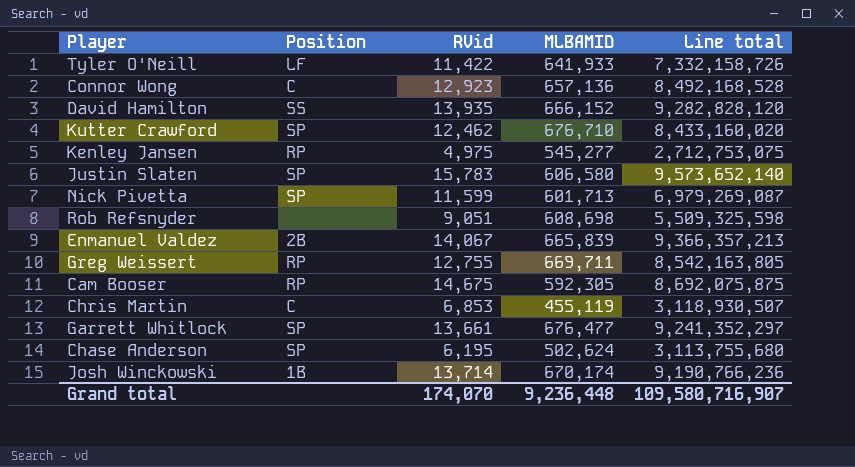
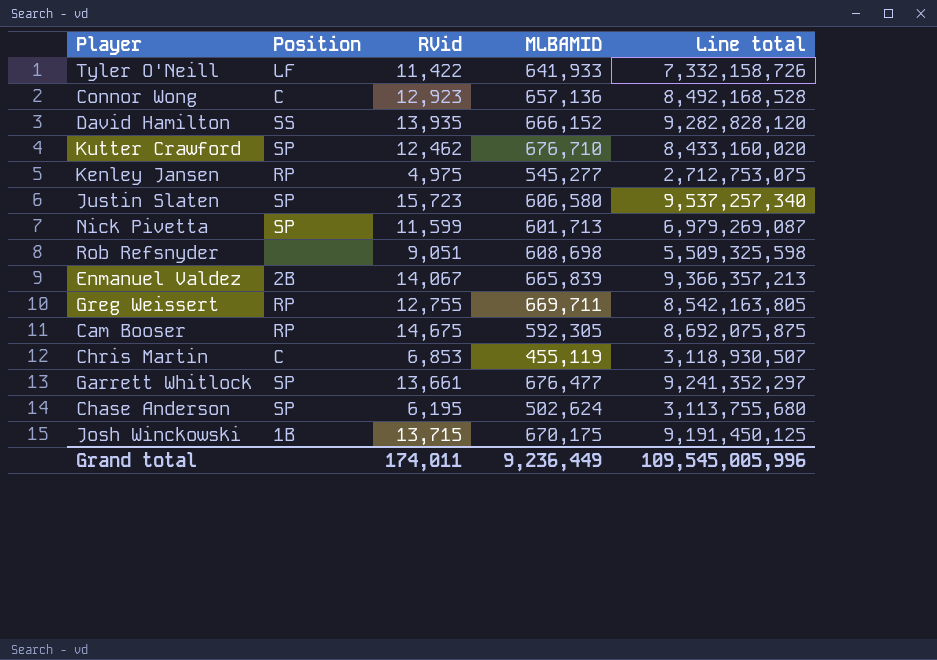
Justin Slaten | RVid: 15,783 -> 15,723
Justin Slaten | Line total: 9,573,652,140 -> 9,537,257,340
Josh Winckowski | RVid: 13,714 -> 13,715
Josh Winckowski | MLBAMID: 670,174 -> 670,175
Josh Winckowski | Line total: 9,190,766,236 -> 9,191,450,125
Grand total | RVid: 174,070 -> 174,011
Grand total | MLBAMID: 9,236,448 -> 9,236,449
Grand total | Line total: 109,580,716,907 -> 109,545,005,996

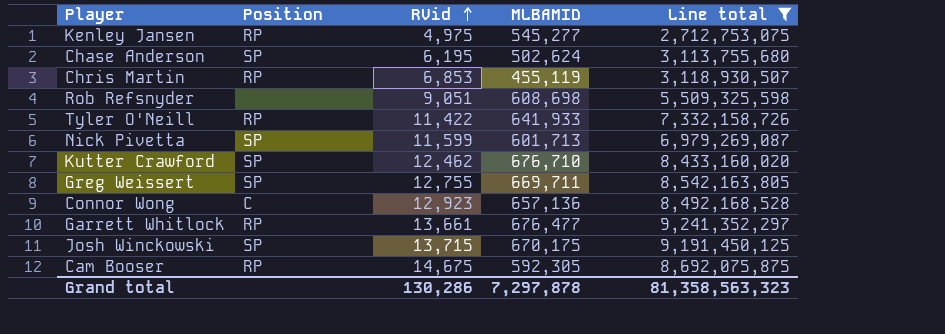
filter: none -> Line total <= 9,241,352,297
row order: none -> RVid ascending
Chris Martin | Position: C -> RP
Tyler O'Neill | Position: LF -> RP
Greg Weissert | Position: RP -> SP
Garrett Whitlock | Position: SP -> RP
Josh Winckowski | Position: 1B -> SP
Grand total | RVid: 174,011 -> 130,286
Grand total | MLBAMID: 9,236,449 -> 7,297,878
Grand total | Line total: 109,545,005,996 -> 81,358,563,323

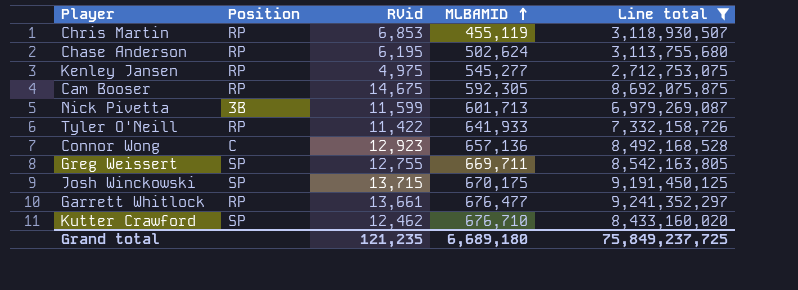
row order: RVid ascending -> MLBAMID ascending
row Rob Refsnyder: none | 9,051 | 608,698 | 5,509,325,598 -> none
Chase Anderson | Position: SP -> RP
Nick Pivetta | Position: SP -> 3B
Grand total | RVid: 130,286 -> 121,235
Grand total | MLBAMID: 7,297,878 -> 6,689,180
Grand total | Line total: 81,358,563,323 -> 75,849,237,725

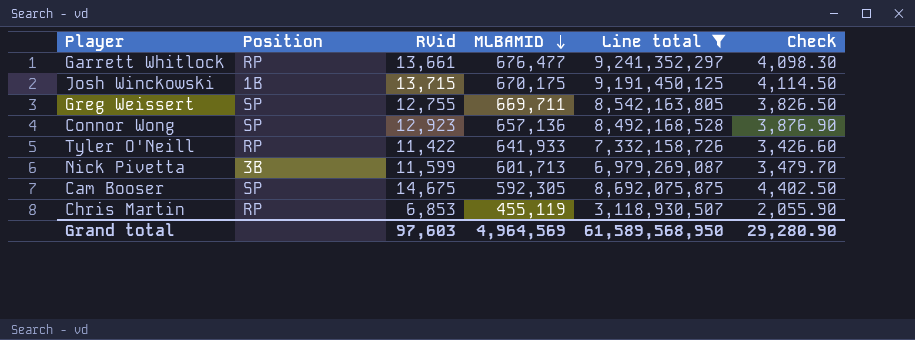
row order: MLBAMID ascending -> MLBAMID descending
column Check | formula: none -> [RVid] * 0.3
row Chase Anderson: RP | 6,195 | 502,624 | 3,113,755,680 -> none
row Kenley Jansen: RP | 4,975 | 545,277 | 2,712,753,075 -> none
row Kutter Crawford: SP | 12,462 | 676,710 | 8,433,160,020 -> none
Josh Winckowski | Position: SP -> 1B
Connor Wong | Position: C -> SP
Cam Booser | Position: RP -> SP
Grand total | RVid: 121,235 -> 97,603
Grand total | MLBAMID: 6,689,180 -> 4,964,569
Grand total | Line total: 75,849,237,725 -> 61,589,568,950

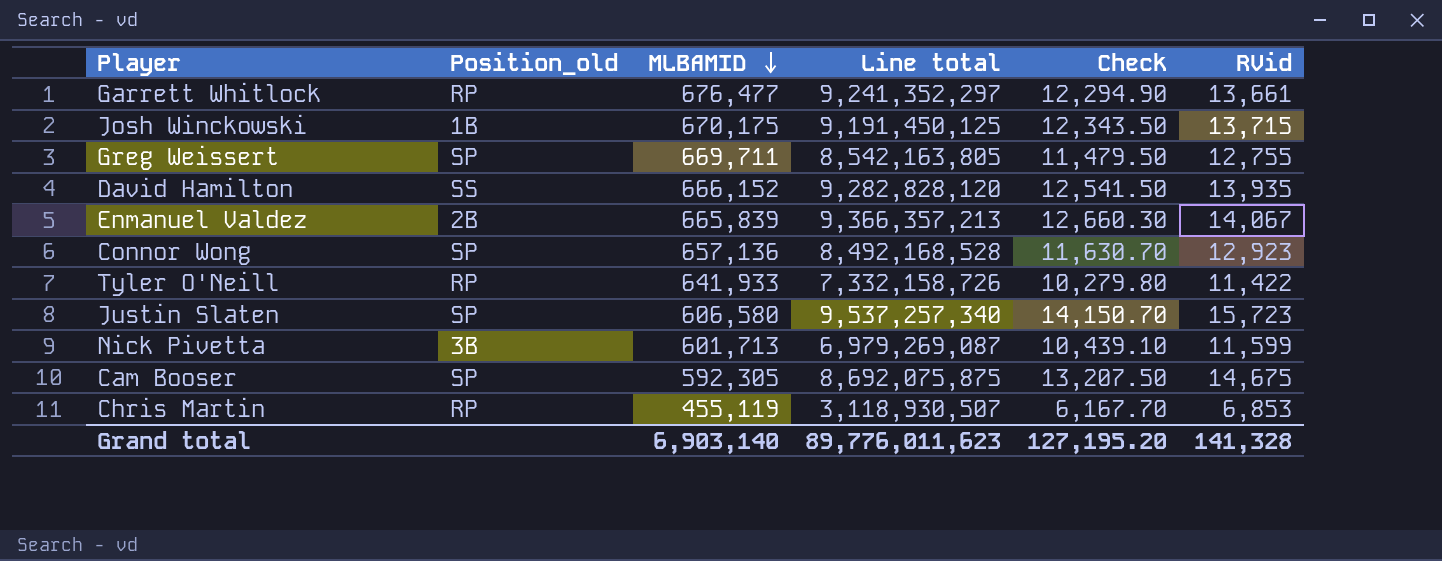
filter: Line total <= 9,241,352,297 -> none
column name: Position -> Position_old
column Check | formula: [RVid] * 0.3 -> [RVid] * 0.9
column RVid | position: 3 -> 6
Grand total | MLBAMID: 4,964,569 -> 6,903,140
Grand total | Line total: 61,589,568,950 -> 89,776,011,623
Grand total | Check: 29,280.90 -> 127,195.20
Grand total | RVid: 97,603 -> 141,328

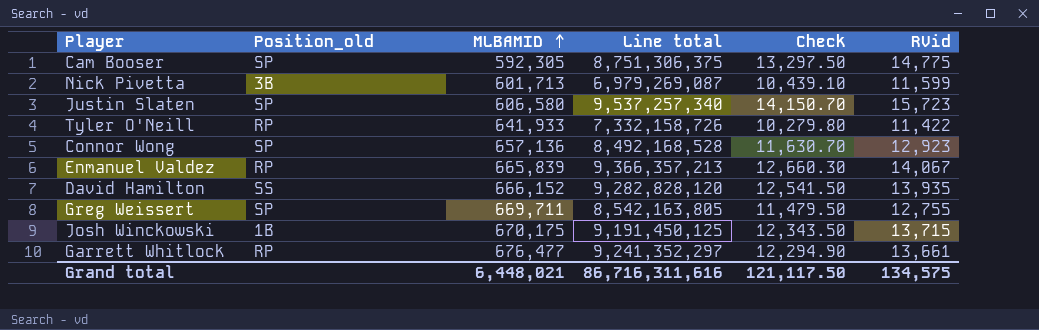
row order: MLBAMID descending -> MLBAMID ascending
row Chris Martin: RP | 455,119 | 3,118,930,507 | 6,167.70 | 6,853 -> none
Cam Booser | Line total: 8,692,075,875 -> 8,751,306,375
Cam Booser | Check: 13,207.50 -> 13,297.50
Cam Booser | RVid: 14,675 -> 14,775
Enmanuel Valdez | Position_old: 2B -> RP
Grand total | MLBAMID: 6,903,140 -> 6,448,021
Grand total | Line total: 89,776,011,623 -> 86,716,311,616
Grand total | Check: 127,195.20 -> 121,117.50
Grand total | RVid: 141,328 -> 134,575

